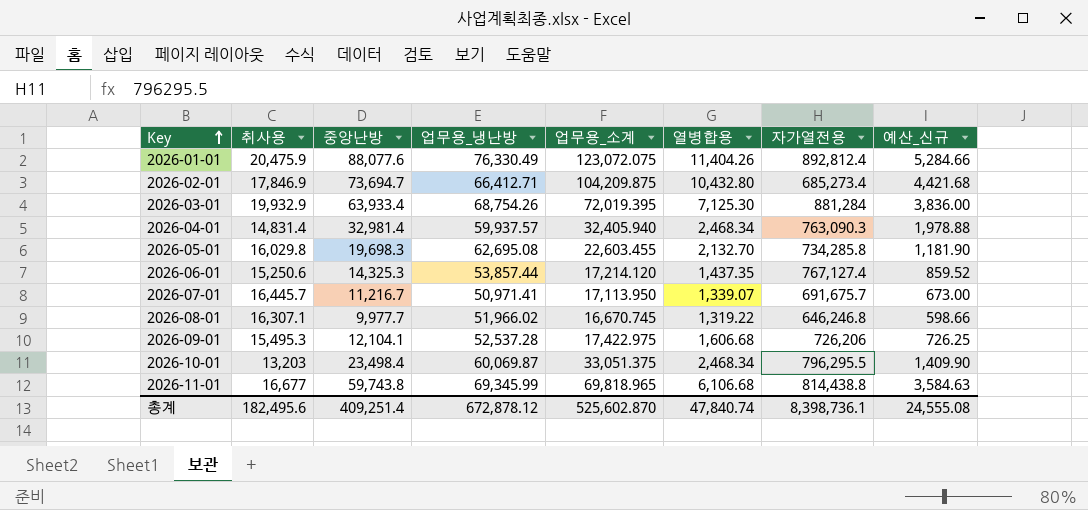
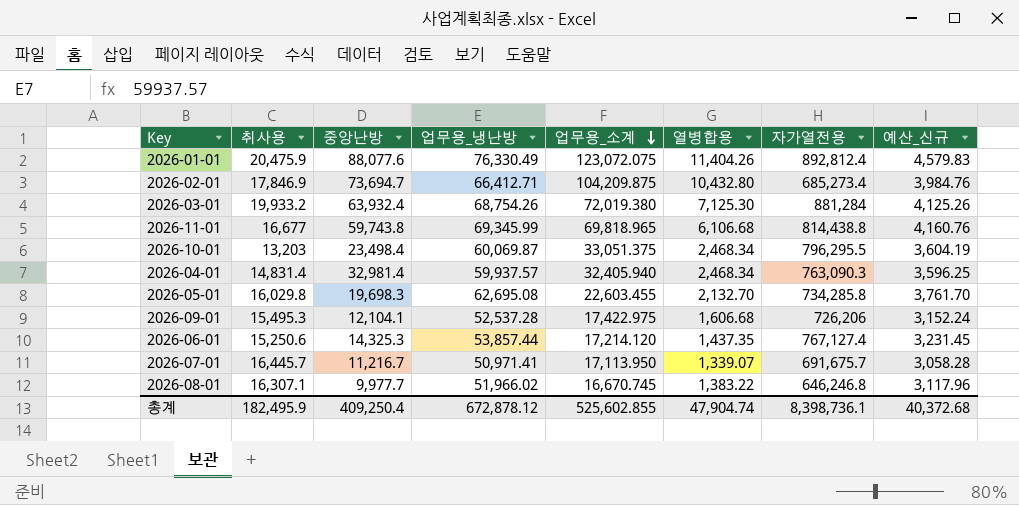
row order: Key ascending -> 업무용_소계 descending
column 예산_신규 | formula: [중앙난방] * 0.06 -> [업무용_냉난방] * 0.06
2026-03-01 | 취사용: 19,932.9 -> 19,933.2
2026-03-01 | 중앙난방: 63,933.4 -> 63,932.4
2026-03-01 | 업무용_소계: 72,019.395 -> 72,019.380
2026-08-01 | 열병합용: 1,319.22 -> 1,383.22
총계 | 취사용: 182,495.6 -> 182,495.9
총계 | 중앙난방: 409,251.4 -> 409,250.4
총계 | 업무용_소계: 525,602.870 -> 525,602.855
총계 | 열병합용: 47,840.74 -> 47,904.74
총계 | 예산_신규: 24,555.08 -> 40,372.68

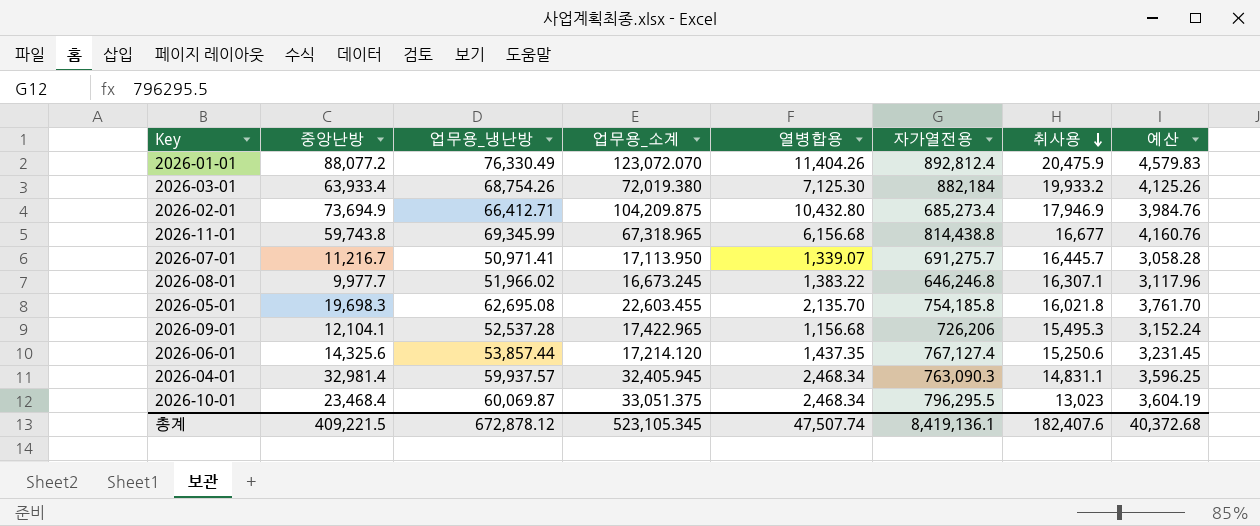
row order: 업무용_소계 descending -> 취사용 descending
column 취사용 | position: 2 -> 7
column name: 예산_신규 -> 예산
2026-01-01 | 중앙난방: 88,077.6 -> 88,077.2
2026-01-01 | 업무용_소계: 123,072.075 -> 123,072.070
2026-03-01 | 중앙난방: 63,932.4 -> 63,933.4
2026-03-01 | 자가열전용: 881,284 -> 882,184
2026-02-01 | 중앙난방: 73,694.7 -> 73,694.9
2026-02-01 | 취사용: 17,846.9 -> 17,946.9
2026-11-01 | 업무용_소계: 69,818.965 -> 67,318.965
2026-11-01 | 열병합용: 6,106.68 -> 6,156.68
2026-07-01 | 자가열전용: 691,675.7 -> 691,275.7
2026-08-01 | 업무용_소계: 16,670.745 -> 16,673.245
2026-05-01 | 열병합용: 2,132.70 -> 2,135.70
2026-05-01 | 자가열전용: 734,285.8 -> 754,185.8
2026-05-01 | 취사용: 16,029.8 -> 16,021.8
2026-09-01 | 업무용_소계: 17,422.975 -> 17,422.965
2026-09-01 | 열병합용: 1,606.68 -> 1,156.68
2026-06-01 | 중앙난방: 14,325.3 -> 14,325.6
2026-04-01 | 업무용_소계: 32,405.940 -> 32,405.945
2026-04-01 | 취사용: 14,831.4 -> 14,831.1
2026-10-01 | 중앙난방: 23,498.4 -> 23,468.4
2026-10-01 | 취사용: 13,203 -> 13,023
총계 | 중앙난방: 409,250.4 -> 409,221.5
총계 | 업무용_소계: 525,602.855 -> 523,105.345
총계 | 열병합용: 47,904.74 -> 47,507.74
총계 | 자가열전용: 8,398,736.1 -> 8,419,136.1
총계 | 취사용: 182,495.9 -> 182,407.6

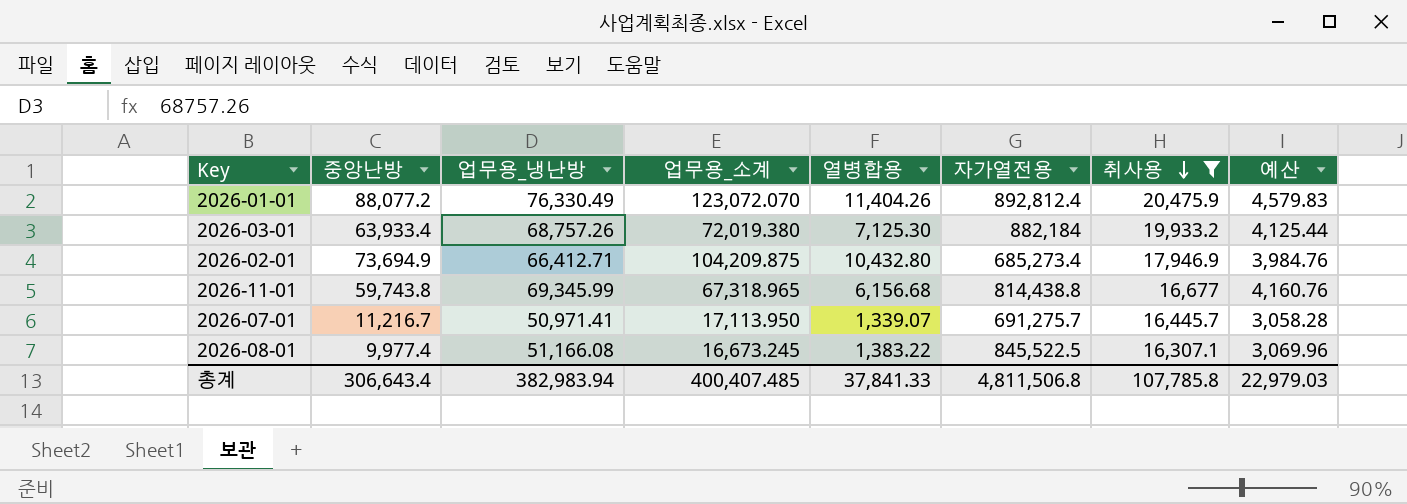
filter: none -> 취사용 >= 16,307.1
2026-03-01 | 업무용_냉난방: 68,754.26 -> 68,757.26
2026-03-01 | 예산: 4,125.26 -> 4,125.44
2026-08-01 | 중앙난방: 9,977.7 -> 9,977.4
2026-08-01 | 업무용_냉난방: 51,966.02 -> 51,166.08
2026-08-01 | 자가열전용: 646,246.8 -> 845,522.5
2026-08-01 | 예산: 3,117.96 -> 3,069.96
총계 | 중앙난방: 409,221.5 -> 306,643.4
총계 | 업무용_냉난방: 672,878.12 -> 382,983.94
총계 | 업무용_소계: 523,105.345 -> 400,407.485
총계 | 열병합용: 47,507.74 -> 37,841.33
총계 | 자가열전용: 8,419,136.1 -> 4,811,506.8
총계 | 취사용: 182,407.6 -> 107,785.8
총계 | 예산: 40,372.68 -> 22,979.03

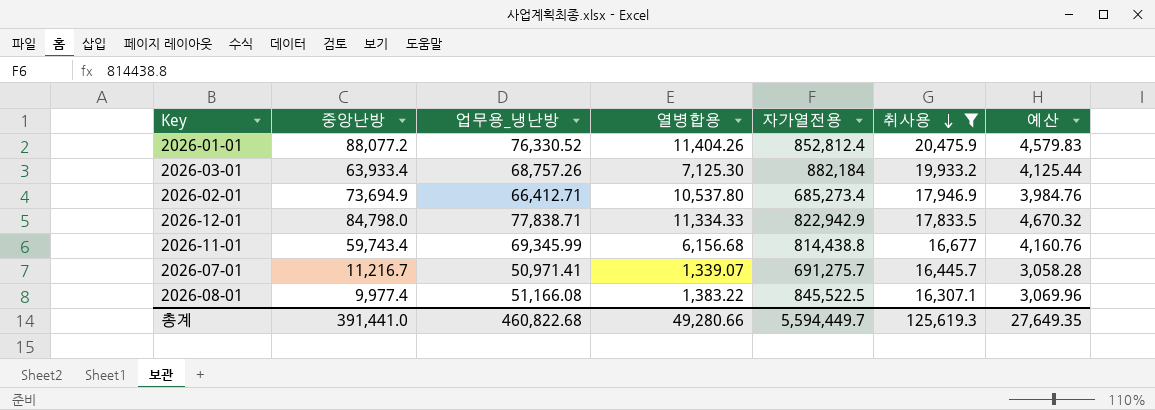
column 업무용_소계 | position: 4 -> none
2026-01-01 | 업무용_냉난방: 76,330.49 -> 76,330.52
2026-01-01 | 자가열전용: 892,812.4 -> 852,812.4
2026-02-01 | 열병합용: 10,432.80 -> 10,537.80
row 2026-12-01: none -> 84,798.0 | 77,838.71 | 11,334.33 | 822,942.9 | 17,833.5 | 4,670.32
2026-11-01 | 중앙난방: 59,743.8 -> 59,743.4
총계 | 중앙난방: 306,643.4 -> 391,441.0
총계 | 업무용_냉난방: 382,983.94 -> 460,822.68
총계 | 열병합용: 37,841.33 -> 49,280.66
총계 | 자가열전용: 4,811,506.8 -> 5,594,449.7
총계 | 취사용: 107,785.8 -> 125,619.3
총계 | 예산: 22,979.03 -> 27,649.35

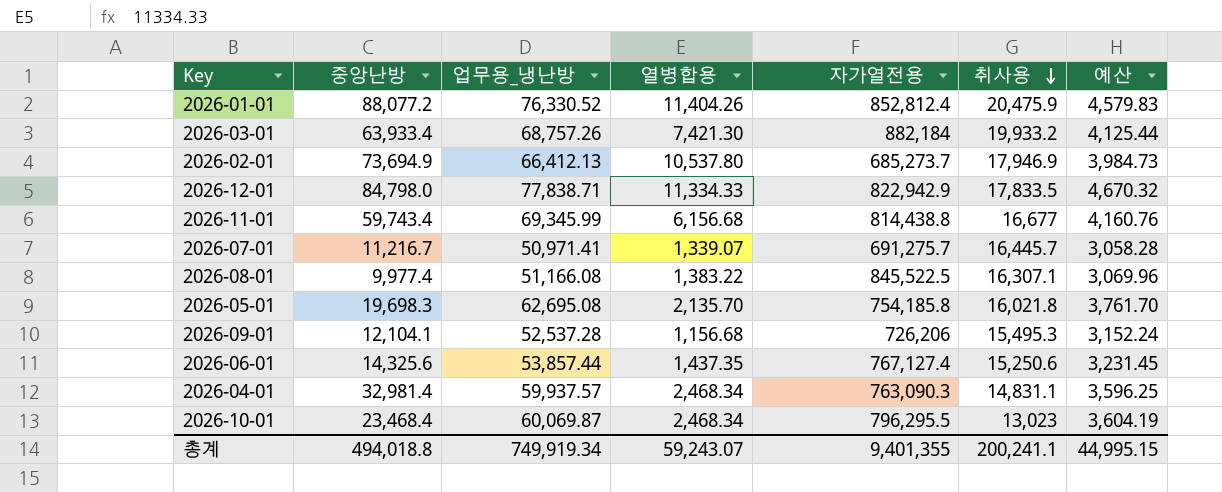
filter: 취사용 >= 16,307.1 -> none
2026-03-01 | 열병합용: 7,125.30 -> 7,421.30
2026-02-01 | 업무용_냉난방: 66,412.71 -> 66,412.13
2026-02-01 | 자가열전용: 685,273.4 -> 685,273.7
2026-02-01 | 예산: 3,984.76 -> 3,984.73
총계 | 중앙난방: 391,441.0 -> 494,018.8
총계 | 업무용_냉난방: 460,822.68 -> 749,919.34
총계 | 열병합용: 49,280.66 -> 59,243.07
총계 | 자가열전용: 5,594,449.7 -> 9,401,355
총계 | 취사용: 125,619.3 -> 200,241.1
총계 | 예산: 27,649.35 -> 44,995.15

